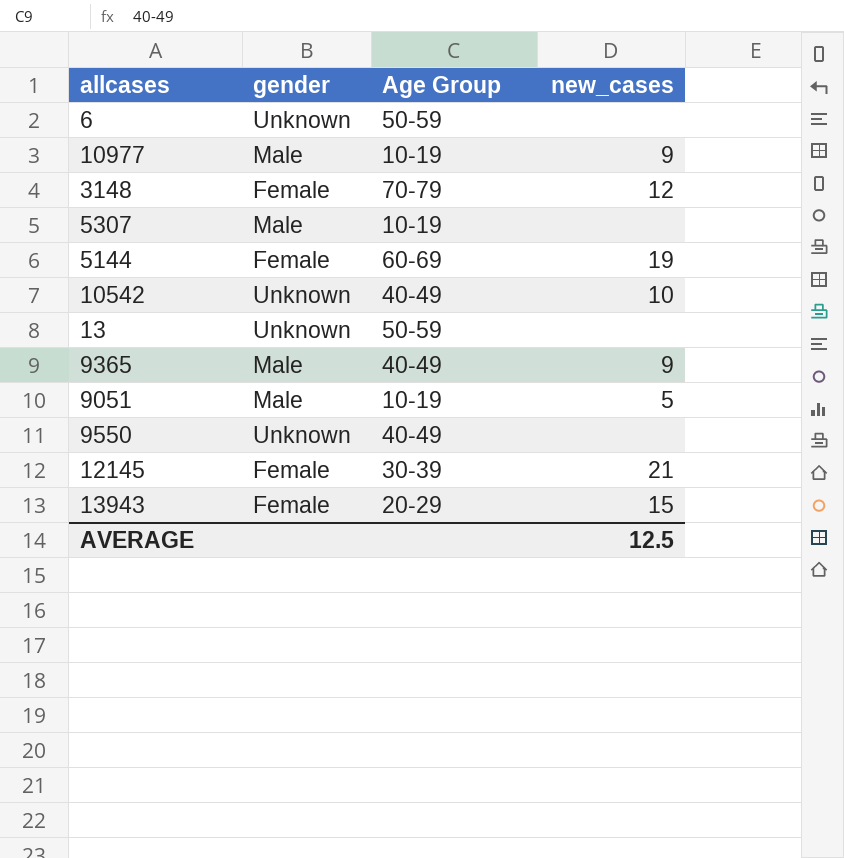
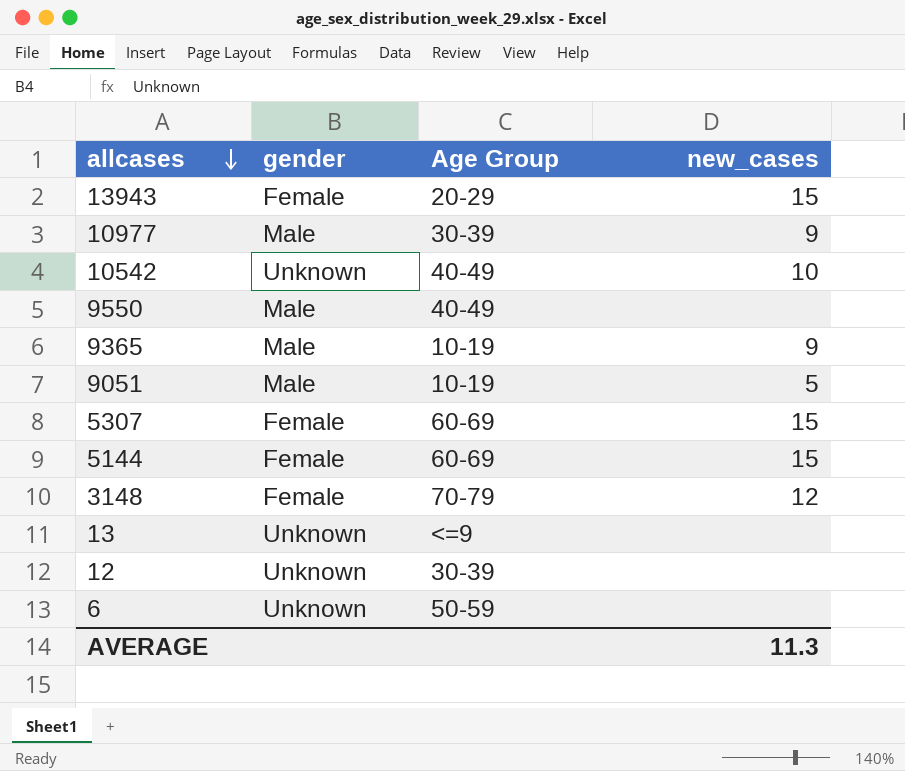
row order: none -> allcases descending
row 12145: Female | 30-39 | 21 -> none
10977 | Age Group: 10-19 -> 30-39
9550 | gender: Unknown -> Male
9365 | Age Group: 40-49 -> 10-19
5307 | gender: Male -> Female
5307 | Age Group: 10-19 -> 60-69
5307 | new_cases: none -> 15
5144 | new_cases: 19 -> 15
13 | Age Group: 50-59 -> <=9
row 12: none -> Unknown | 30-39 | none
AVERAGE | new_cases: 12.5 -> 11.3

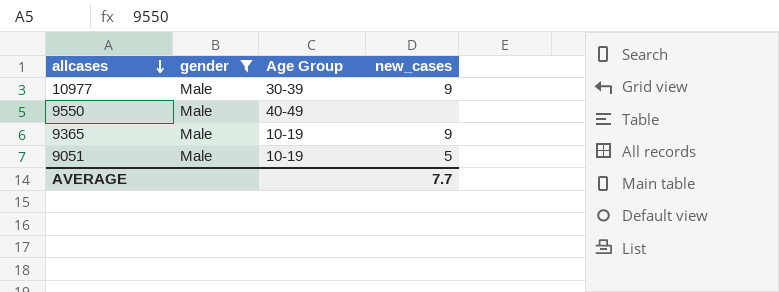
filter: none -> gender = Male
AVERAGE | new_cases: 11.3 -> 7.7

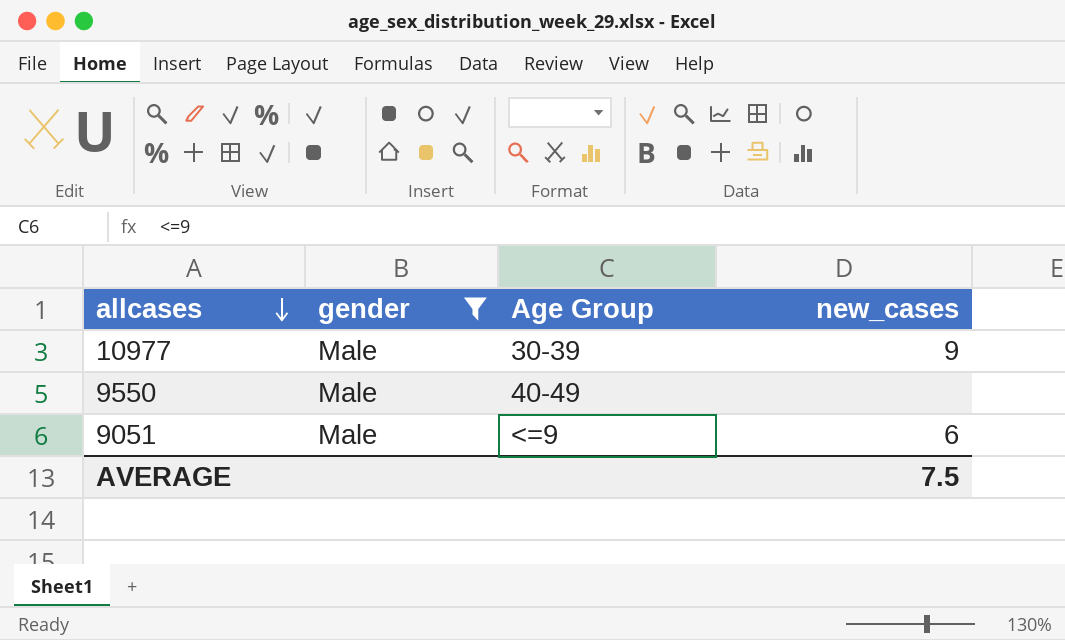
row 9365: Male | 10-19 | 9 -> none
9051 | Age Group: 10-19 -> <=9
9051 | new_cases: 5 -> 6
AVERAGE | new_cases: 7.7 -> 7.5

